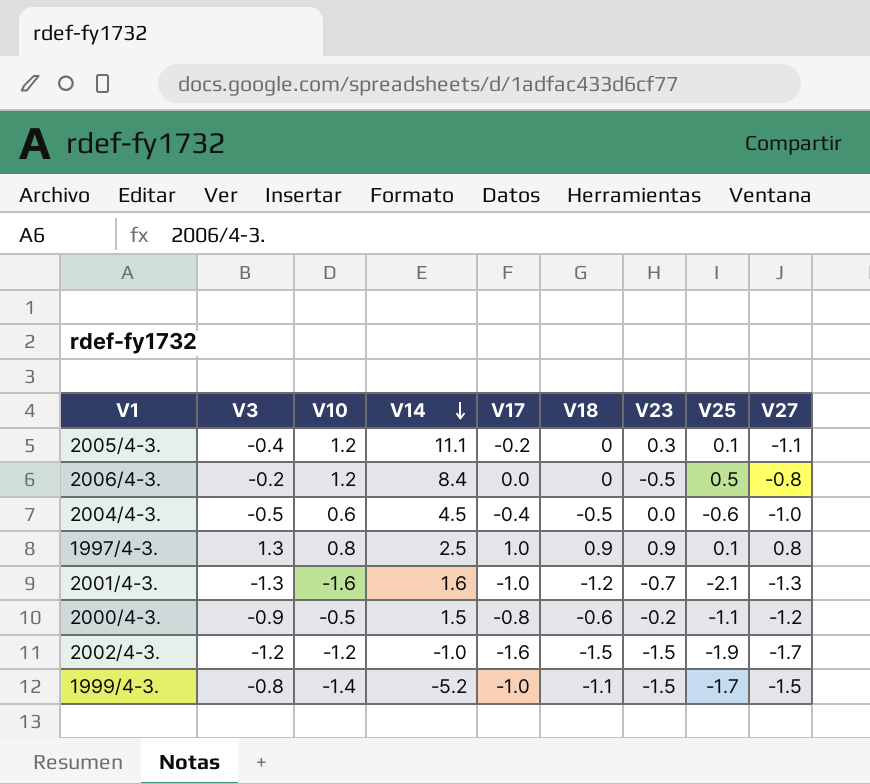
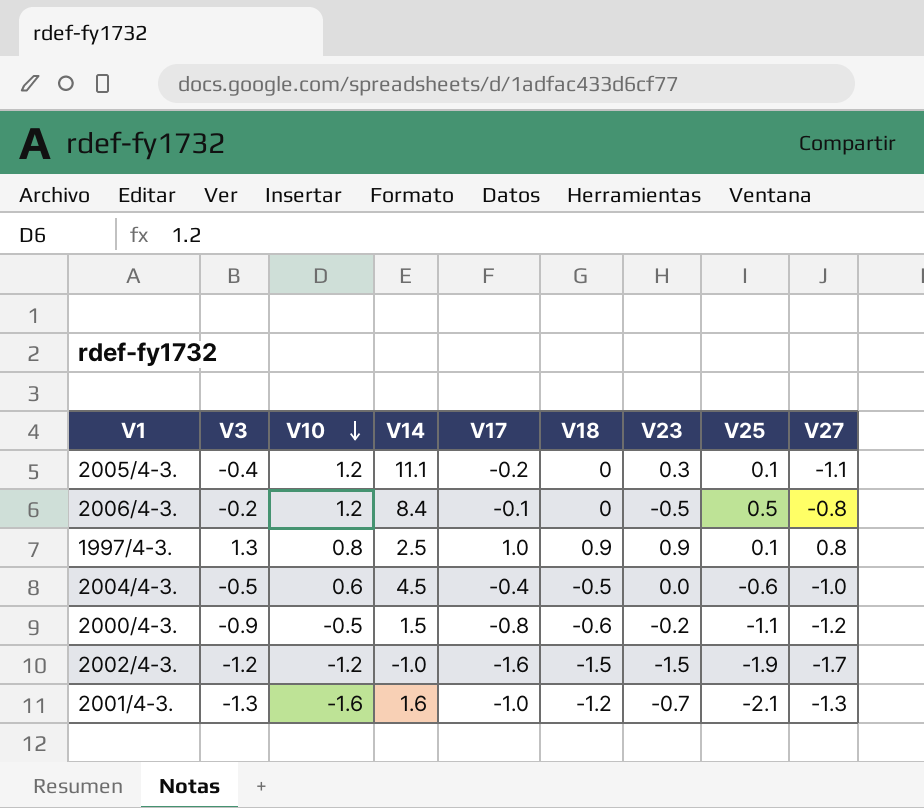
row order: V14 descending -> V10 descending
row 1999/4-3.: -0.8 | -1.4 | -5.2 | -1.0 | -1.1 | -1.5 | -1.7 | -1.5 -> none
2006/4-3. | V17: 0.0 -> -0.1

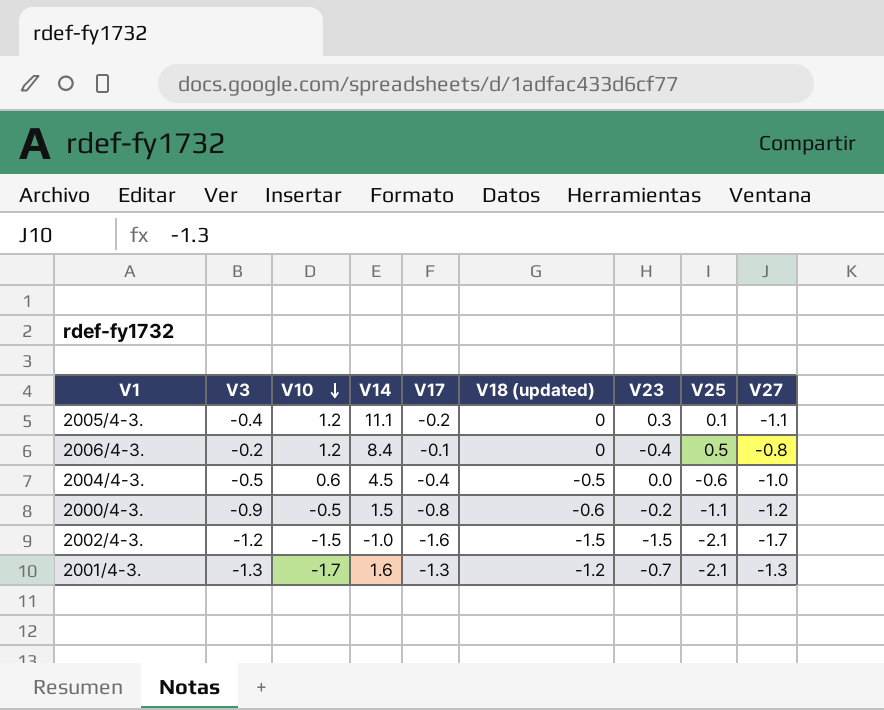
column name: V18 -> V18 (updated)
row 1997/4-3.: 1.3 | 0.8 | 2.5 | 1.0 | 0.9 | 0.9 | 0.1 | 0.8 -> none
2006/4-3. | V23: -0.5 -> -0.4
2002/4-3. | V10: -1.2 -> -1.5
2002/4-3. | V25: -1.9 -> -2.1
2001/4-3. | V10: -1.6 -> -1.7
2001/4-3. | V17: -1.0 -> -1.3

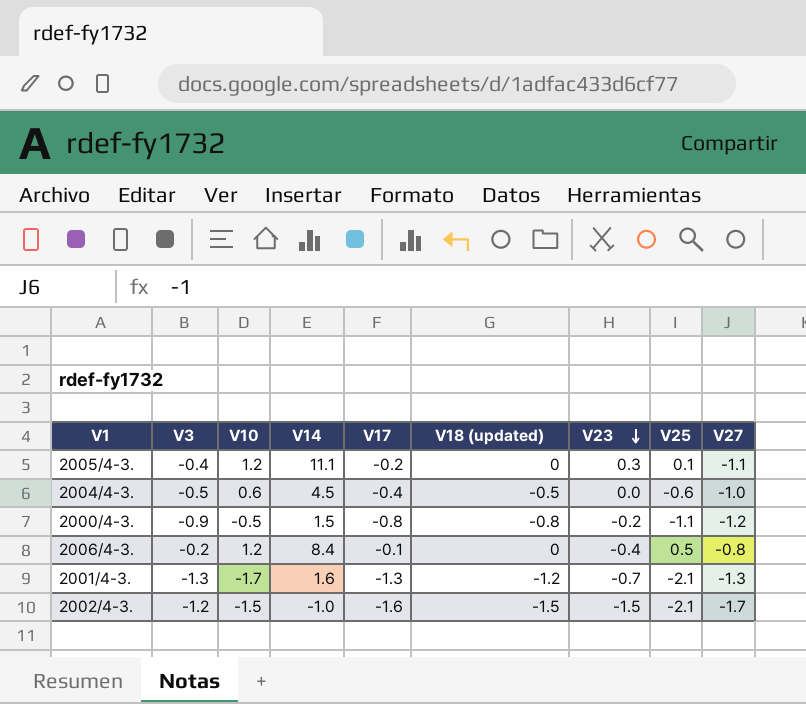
row order: V10 descending -> V23 descending
2000/4-3. | V18 (updated): -0.6 -> -0.8

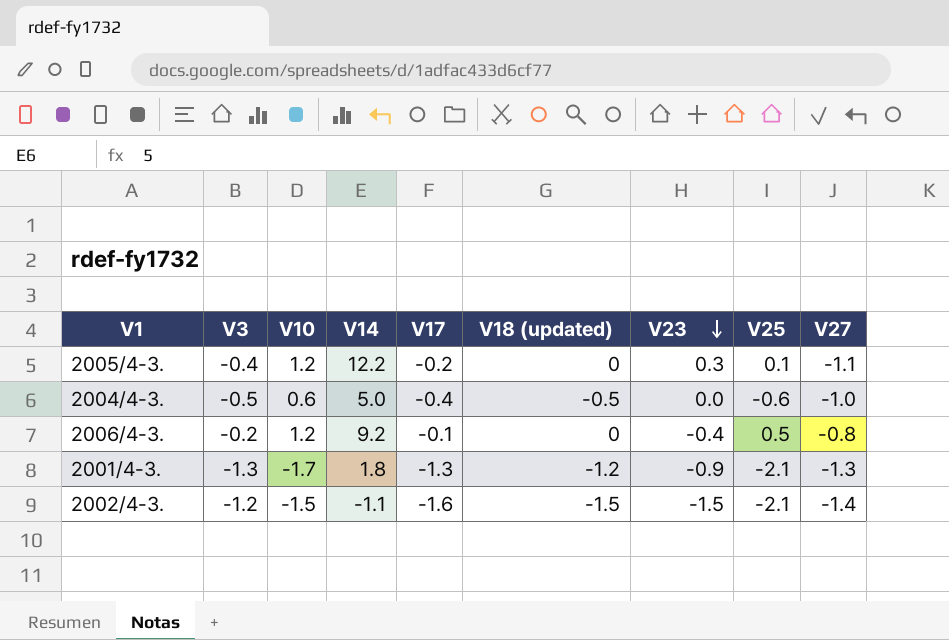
row 2000/4-3.: -0.9 | -0.5 | 1.5 | -0.8 | -0.8 | -0.2 | -1.1 | -1.2 -> none
2005/4-3. | V14: 11.1 -> 12.2
2004/4-3. | V14: 4.5 -> 5.0
2006/4-3. | V14: 8.4 -> 9.2
2001/4-3. | V14: 1.6 -> 1.8
2001/4-3. | V23: -0.7 -> -0.9
2002/4-3. | V14: -1.0 -> -1.1
2002/4-3. | V27: -1.7 -> -1.4

